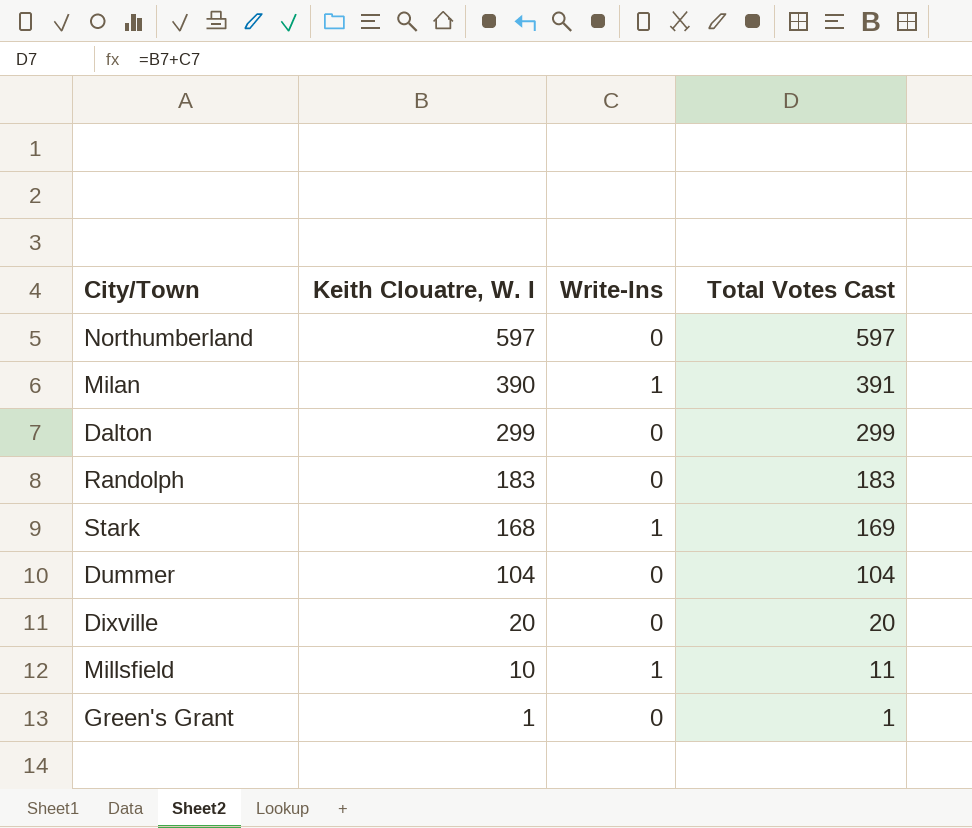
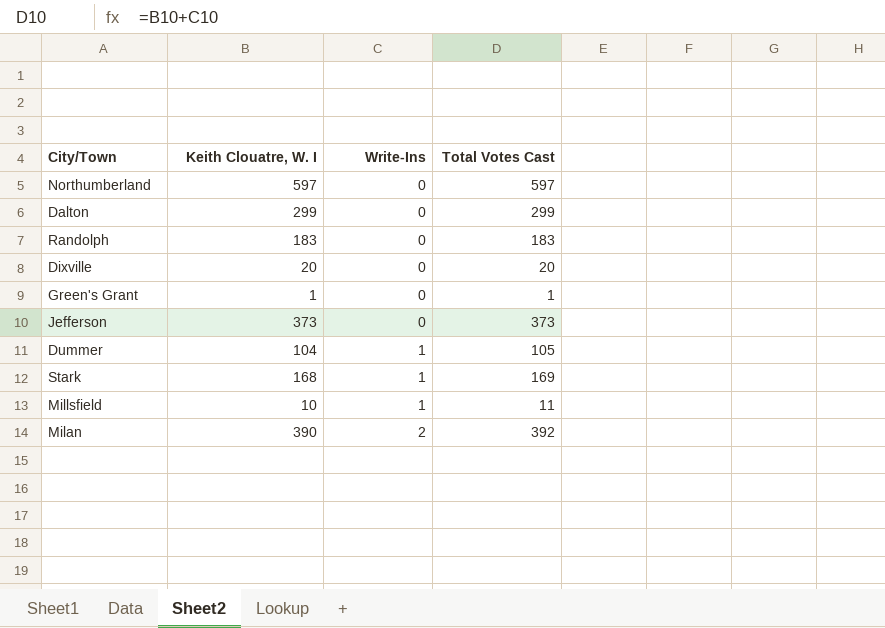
row order: Keith Clouatre, W. I descending -> Write-Ins ascending
row Jefferson: none -> 373 | 0 | 373
Dummer | Write-Ins: 0 -> 1
Dummer | Total Votes Cast: 104 -> 105
Milan | Write-Ins: 1 -> 2
Milan | Total Votes Cast: 391 -> 392

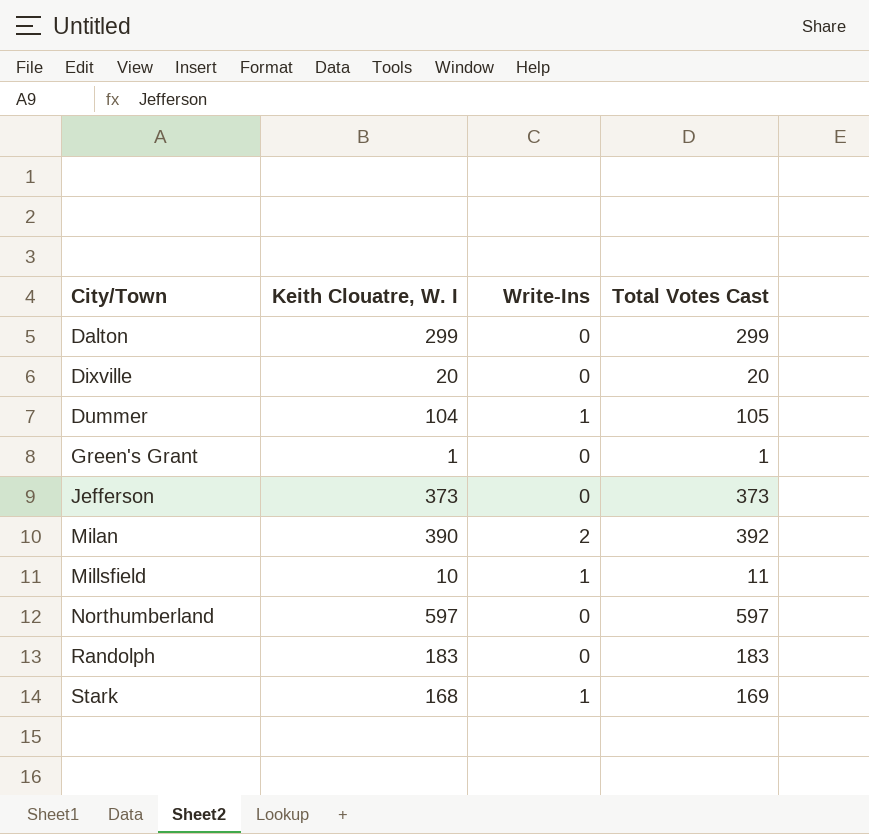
row order: Write-Ins ascending -> City/Town ascending

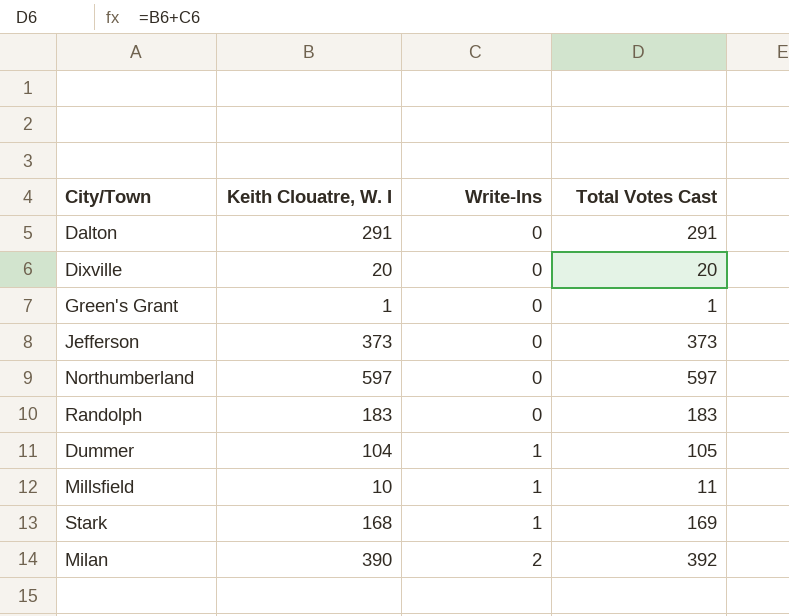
row order: City/Town ascending -> Write-Ins ascending
Dalton | Keith Clouatre, W. I: 299 -> 291
Dalton | Total Votes Cast: 299 -> 291

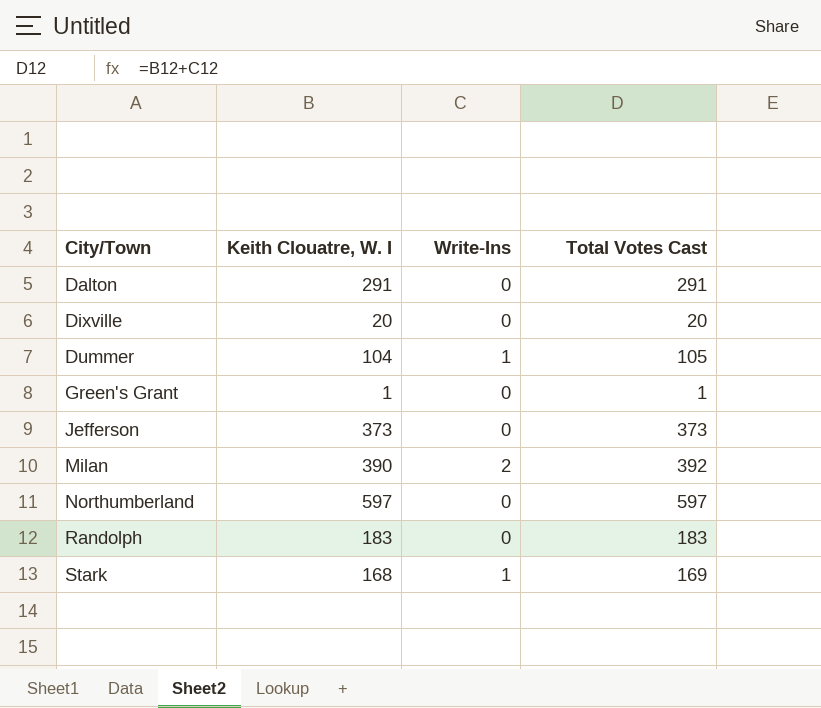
row order: Write-Ins ascending -> City/Town ascending
row Millsfield: 10 | 1 | 11 -> none

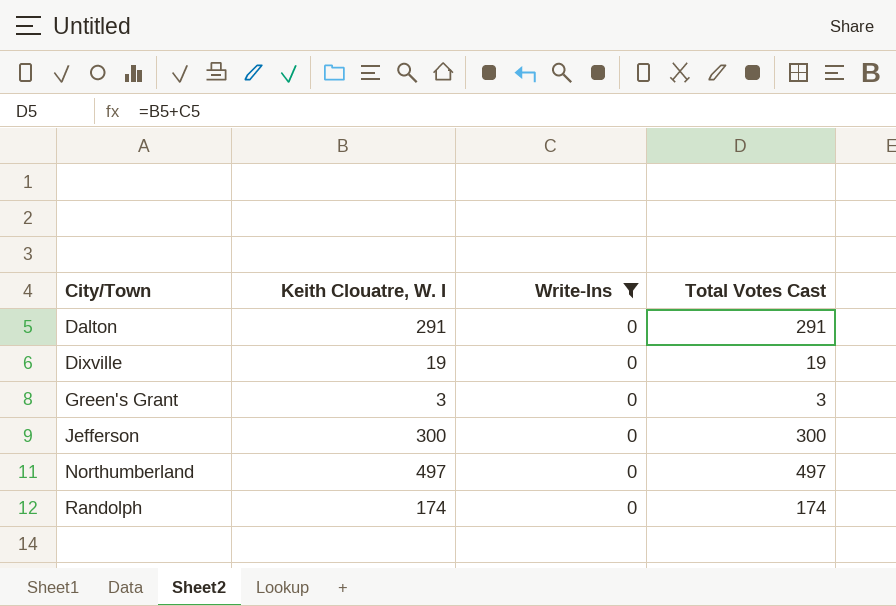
filter: none -> Write-Ins = 0
Dixville | Keith Clouatre, W. I: 20 -> 19
Dixville | Total Votes Cast: 20 -> 19
Green's Grant | Keith Clouatre, W. I: 1 -> 3
Green's Grant | Total Votes Cast: 1 -> 3
Jefferson | Keith Clouatre, W. I: 373 -> 300
Jefferson | Total Votes Cast: 373 -> 300
Northumberland | Keith Clouatre, W. I: 597 -> 497
Northumberland | Total Votes Cast: 597 -> 497
Randolph | Keith Clouatre, W. I: 183 -> 174
Randolph | Total Votes Cast: 183 -> 174

